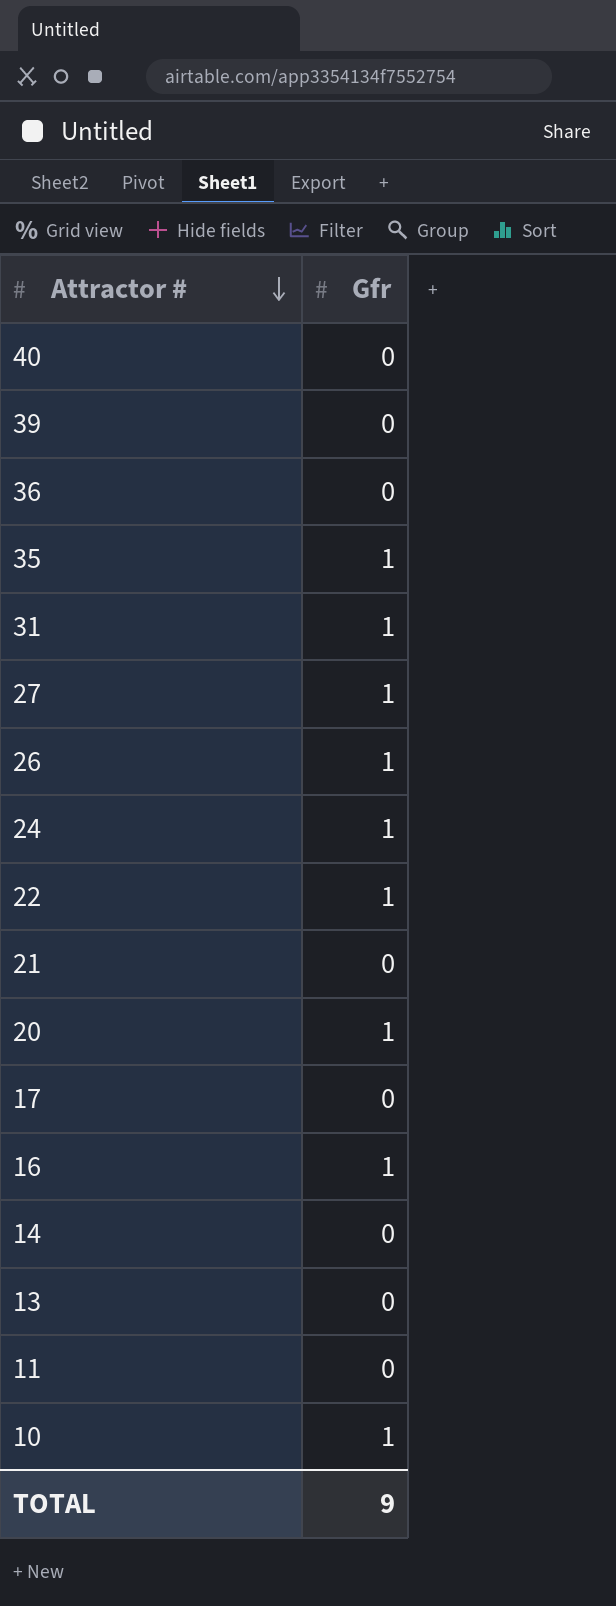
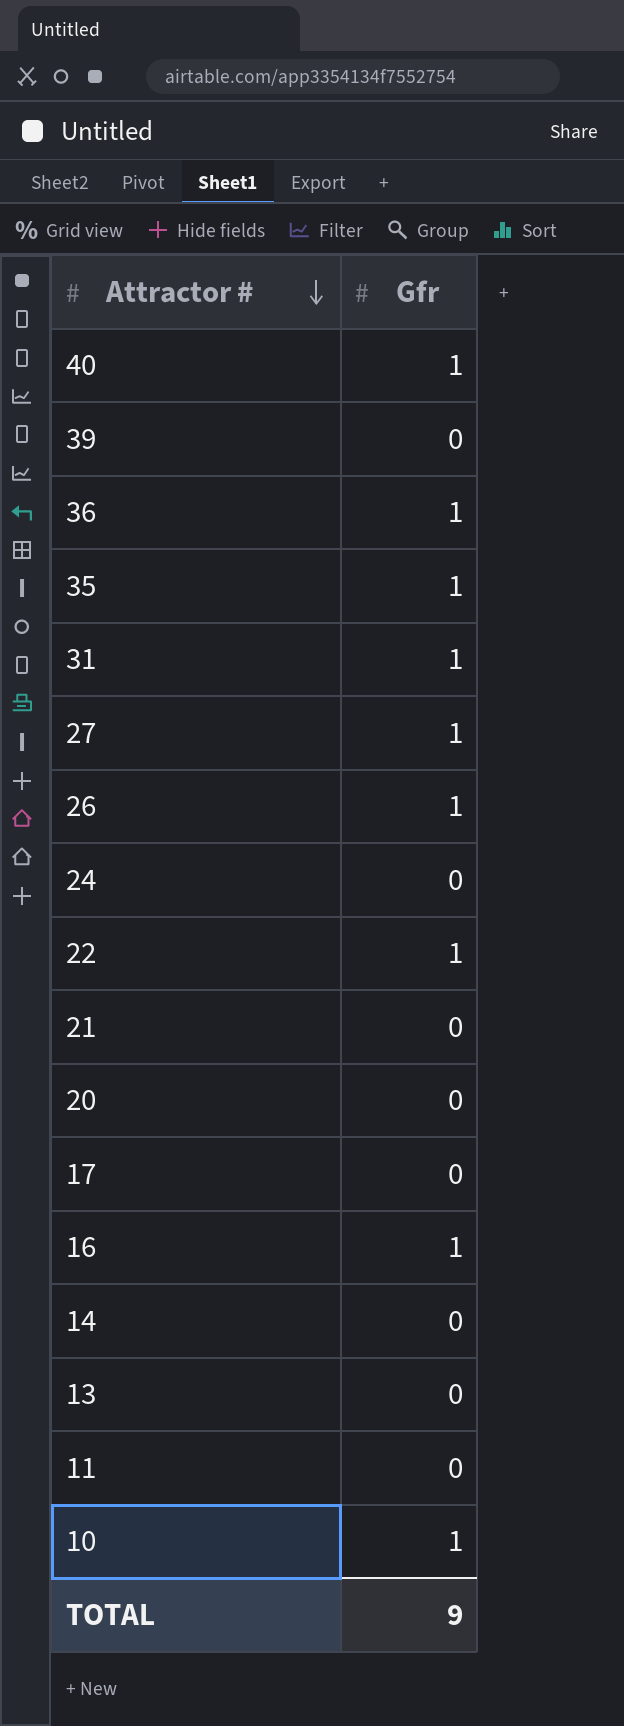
40 | Gfr: 0 -> 1
36 | Gfr: 0 -> 1
24 | Gfr: 1 -> 0
20 | Gfr: 1 -> 0

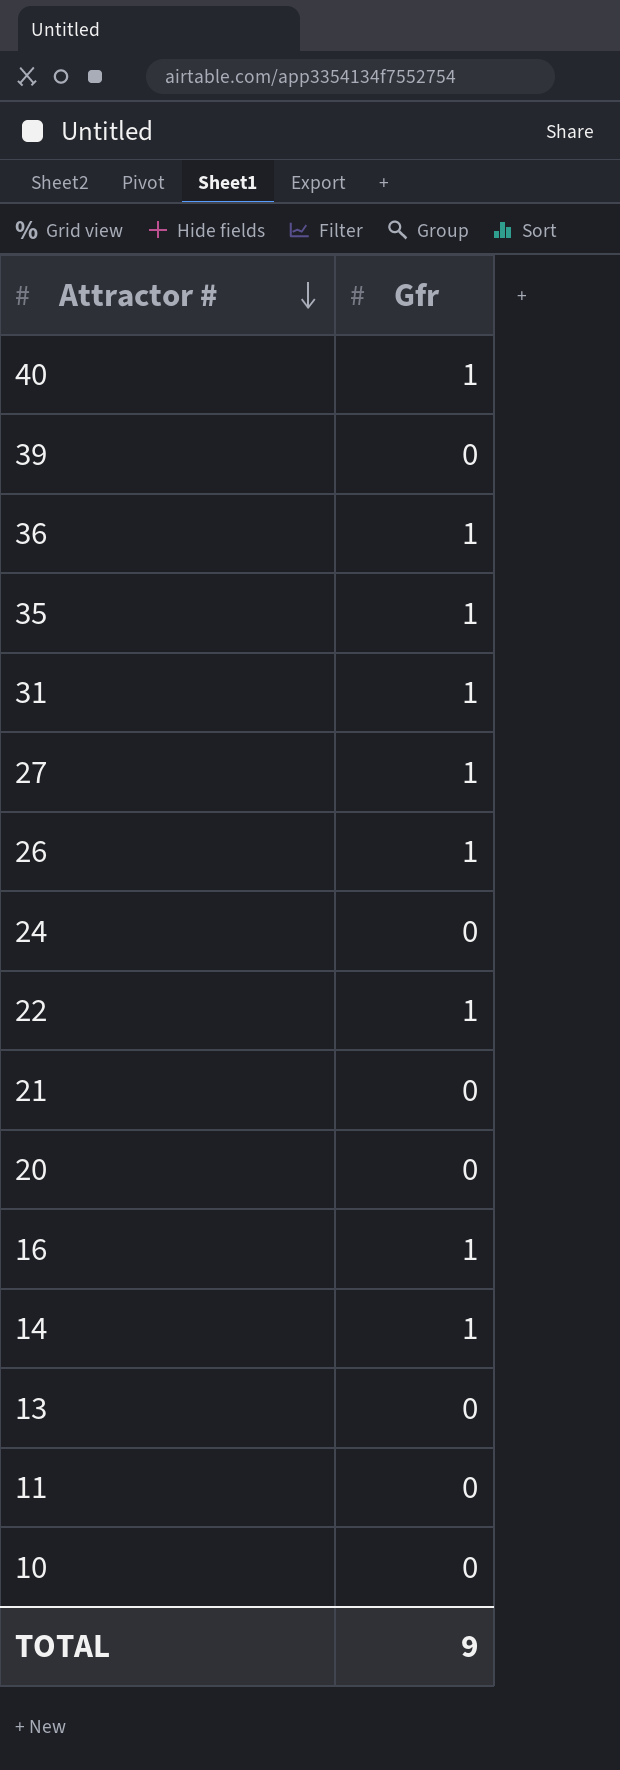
row 17: 0 -> none
14 | Gfr: 0 -> 1
10 | Gfr: 1 -> 0

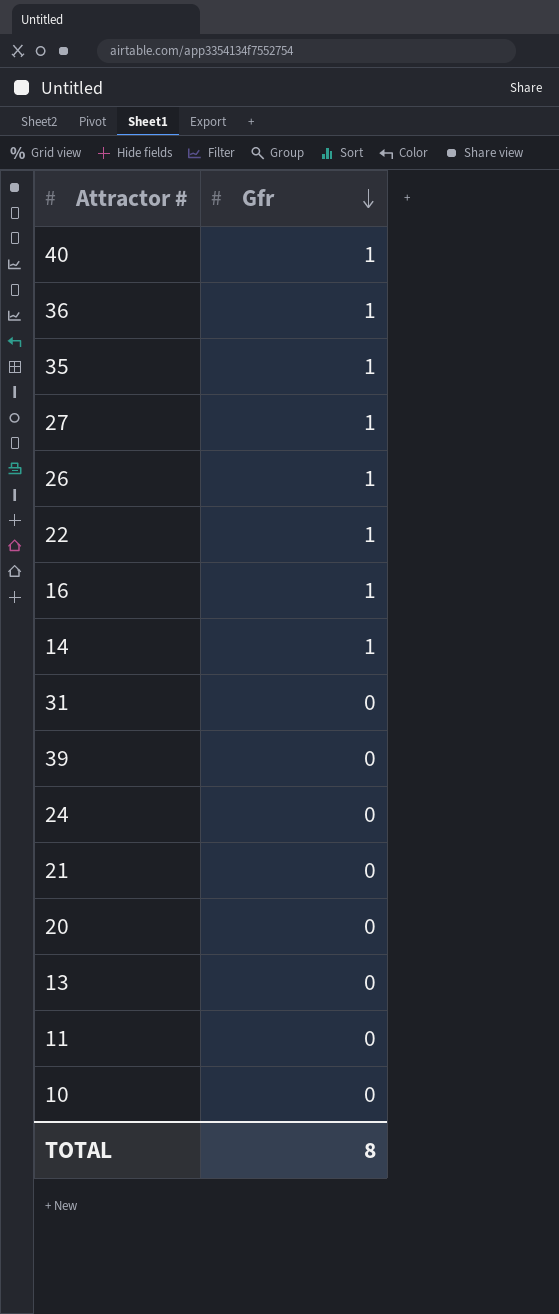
row order: Attractor # descending -> Gfr descending
31 | Gfr: 1 -> 0
TOTAL | Gfr: 9 -> 8

